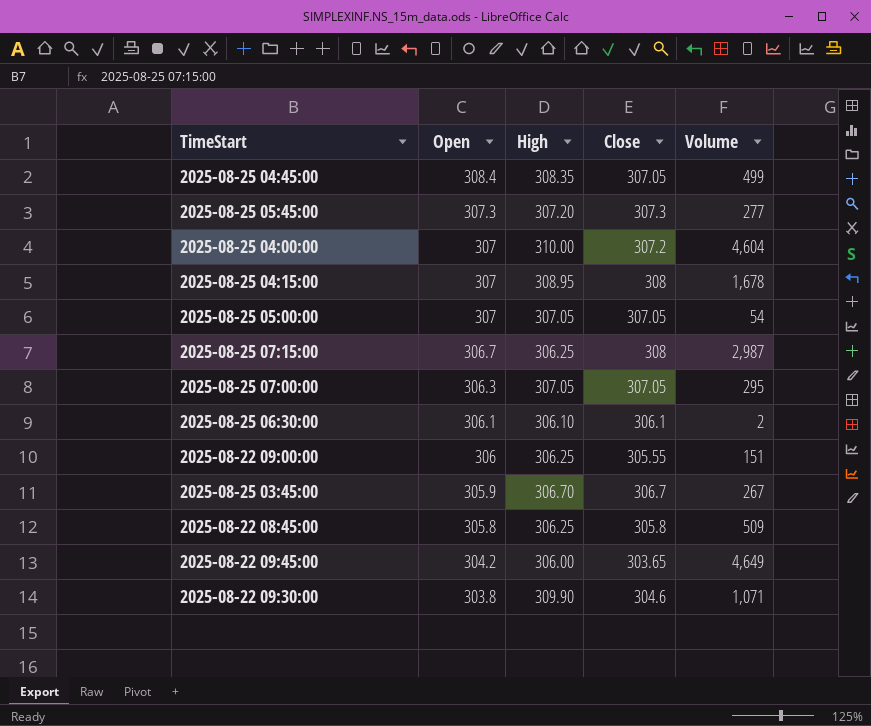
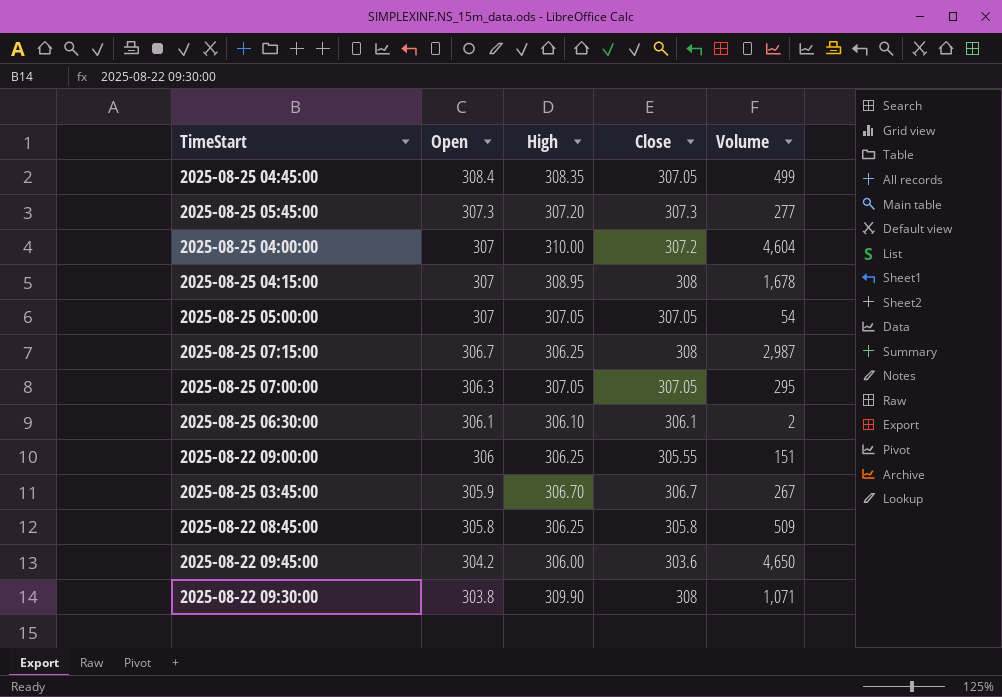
2025-08-22 09:45:00 | Close: 303.65 -> 303.6
2025-08-22 09:45:00 | Volume: 4,649 -> 4,650
2025-08-22 09:30:00 | Close: 304.6 -> 308

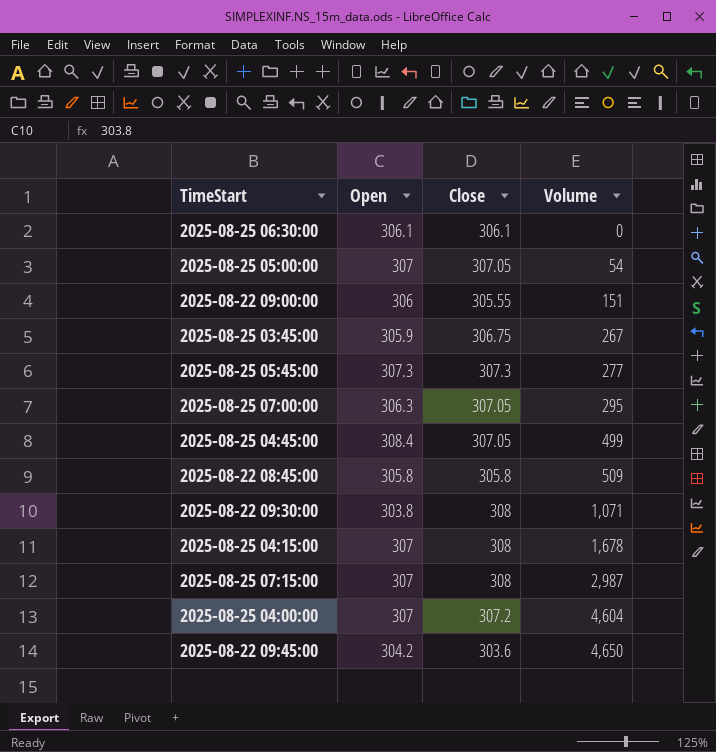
row order: Open descending -> Volume ascending
column High | position: 3 -> none
2025-08-25 06:30:00 | Volume: 2 -> 0
2025-08-25 03:45:00 | Close: 306.7 -> 306.75
2025-08-25 07:15:00 | Open: 306.7 -> 307

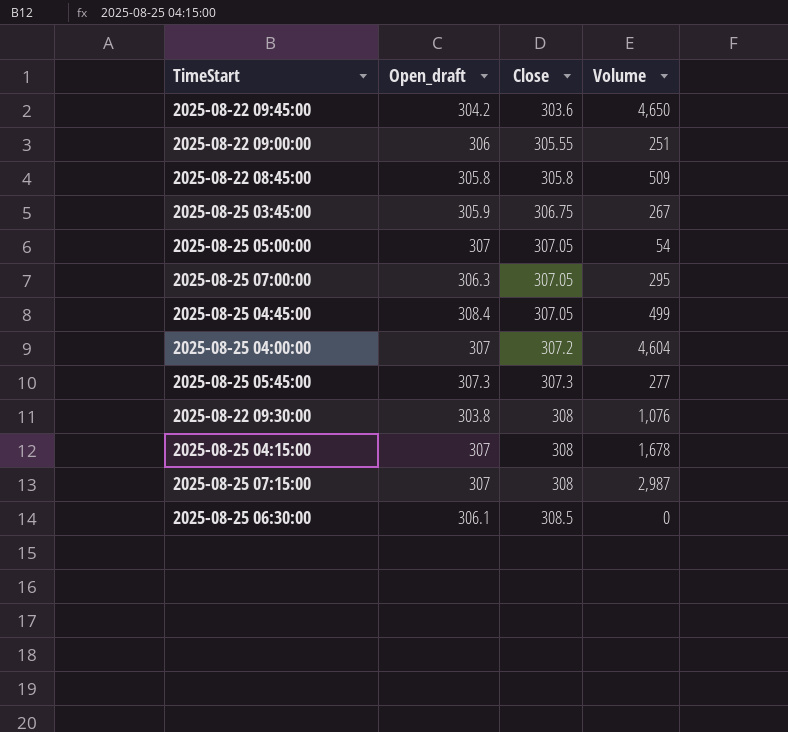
row order: Volume ascending -> Close ascending
column name: Open -> Open_draft
2025-08-22 09:00:00 | Volume: 151 -> 251
2025-08-22 09:30:00 | Volume: 1,071 -> 1,076
2025-08-25 06:30:00 | Close: 306.1 -> 308.5

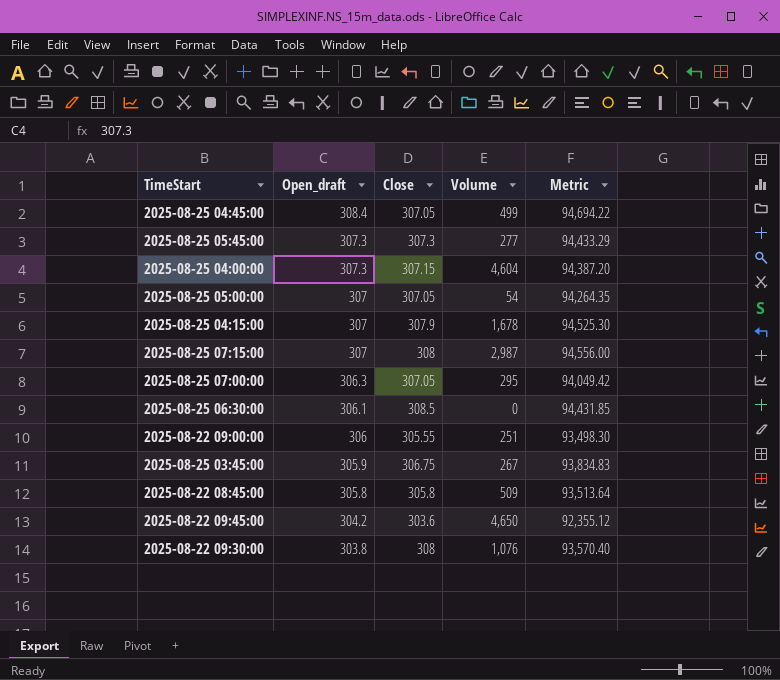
row order: Close ascending -> Open_draft descending
column Metric | formula: none -> [Open_draft] * [Close]
2025-08-25 04:00:00 | Open_draft: 307 -> 307.3
2025-08-25 04:00:00 | Close: 307.2 -> 307.15
2025-08-25 04:15:00 | Close: 308 -> 307.9

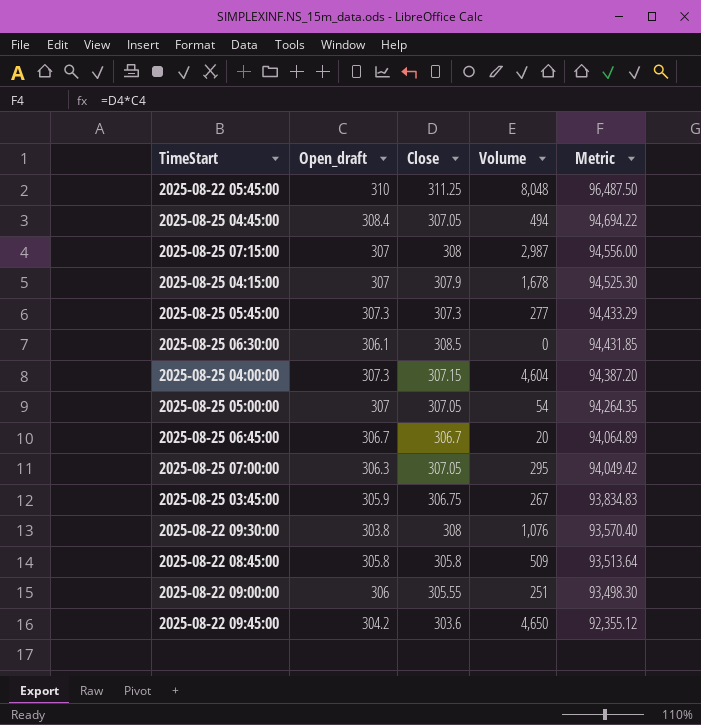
row order: Open_draft descending -> Metric descending
row 2025-08-22 05:45:00: none -> 310 | 311.25 | 8,048 | 96,487.50
2025-08-25 04:45:00 | Volume: 499 -> 494
row 2025-08-25 06:45:00: none -> 306.7 | 306.7 | 20 | 94,064.89

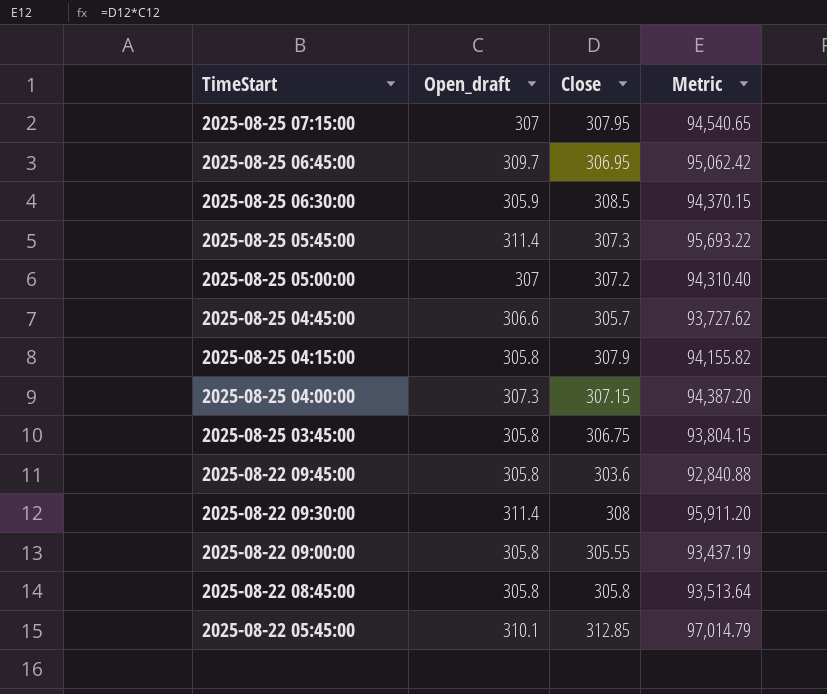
row order: Metric descending -> TimeStart descending
column Volume | position: 4 -> none
row 2025-08-25 07:00:00: 306.3 | 307.05 | 295 | 94,049.42 -> none
2025-08-25 07:15:00 | Close: 308 -> 307.95
2025-08-25 07:15:00 | Metric: 94,556.00 -> 94,540.65
2025-08-25 06:45:00 | Open_draft: 306.7 -> 309.7
2025-08-25 06:45:00 | Close: 306.7 -> 306.95
2025-08-25 06:45:00 | Metric: 94,064.89 -> 95,062.42
2025-08-25 06:30:00 | Open_draft: 306.1 -> 305.9
2025-08-25 06:30:00 | Metric: 94,431.85 -> 94,370.15
2025-08-25 05:45:00 | Open_draft: 307.3 -> 311.4
2025-08-25 05:45:00 | Metric: 94,433.29 -> 95,693.22
2025-08-25 05:00:00 | Close: 307.05 -> 307.2
2025-08-25 05:00:00 | Metric: 94,264.35 -> 94,310.40
2025-08-25 04:45:00 | Open_draft: 308.4 -> 306.6
2025-08-25 04:45:00 | Close: 307.05 -> 305.7
2025-08-25 04:45:00 | Metric: 94,694.22 -> 93,727.62
2025-08-25 04:15:00 | Open_draft: 307 -> 305.8
2025-08-25 04:15:00 | Metric: 94,525.30 -> 94,155.82
2025-08-25 03:45:00 | Open_draft: 305.9 -> 305.8
2025-08-25 03:45:00 | Metric: 93,834.83 -> 93,804.15
2025-08-22 09:45:00 | Open_draft: 304.2 -> 305.8
2025-08-22 09:45:00 | Metric: 92,355.12 -> 92,840.88
2025-08-22 09:30:00 | Open_draft: 303.8 -> 311.4
2025-08-22 09:30:00 | Metric: 93,570.40 -> 95,911.20
2025-08-22 09:00:00 | Open_draft: 306 -> 305.8
2025-08-22 09:00:00 | Metric: 93,498.30 -> 93,437.19
2025-08-22 05:45:00 | Open_draft: 310 -> 310.1
2025-08-22 05:45:00 | Close: 311.25 -> 312.85
2025-08-22 05:45:00 | Metric: 96,487.50 -> 97,014.79

